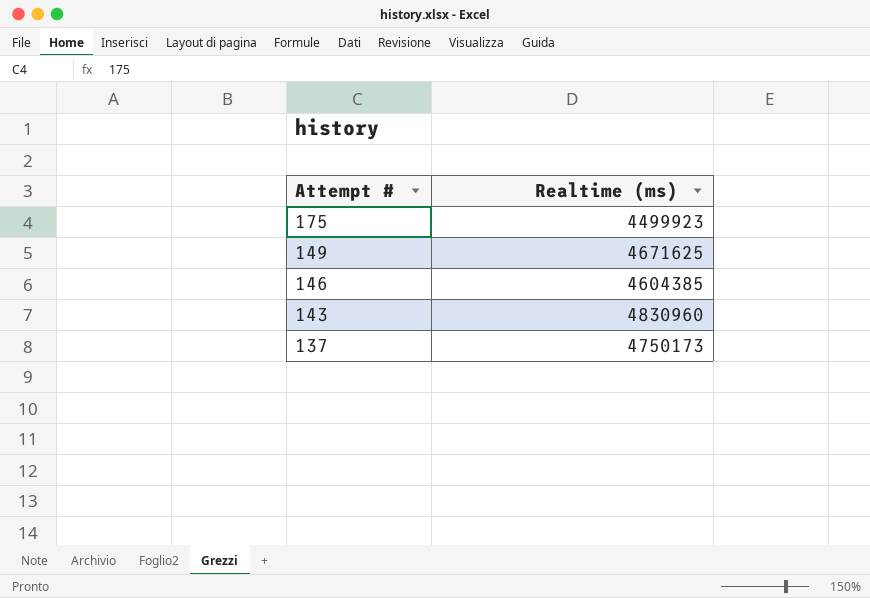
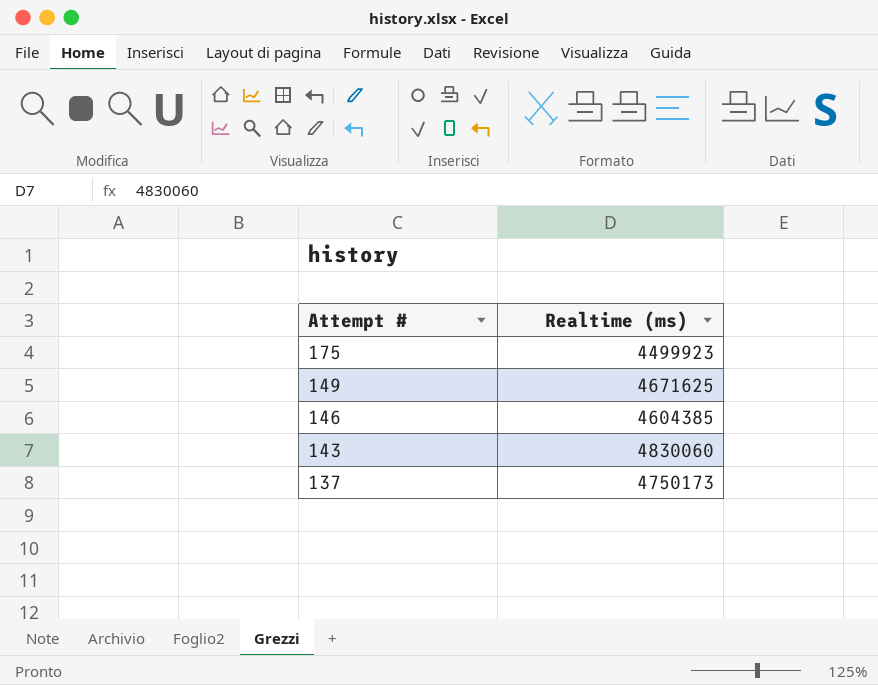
143 | Realtime (ms): 4830960 -> 4830060

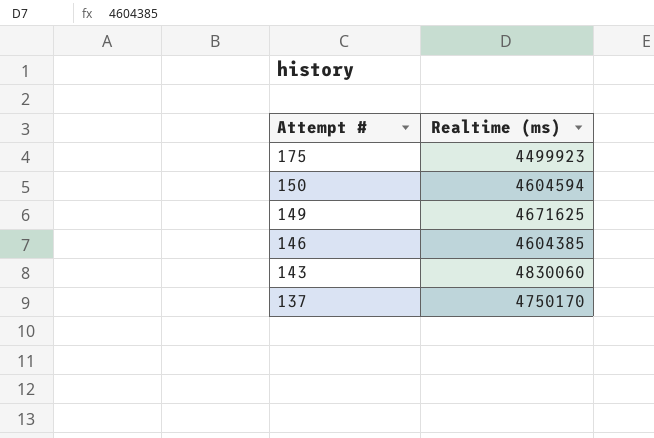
row 150: none -> 4604594
137 | Realtime (ms): 4750173 -> 4750170

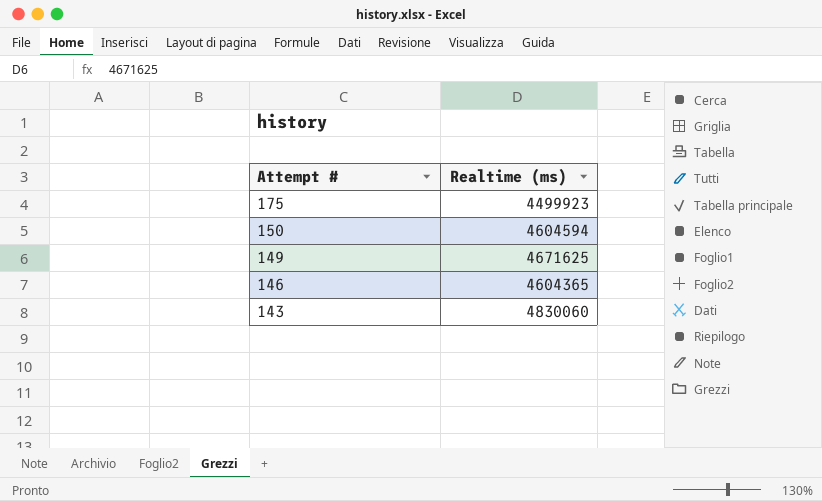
row 137: 4750170 -> none
146 | Realtime (ms): 4604385 -> 4604365

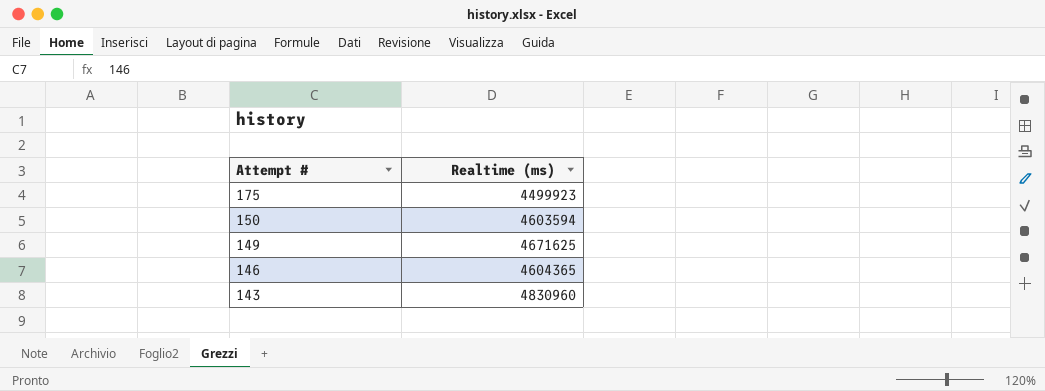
150 | Realtime (ms): 4604594 -> 4603594
143 | Realtime (ms): 4830060 -> 4830960

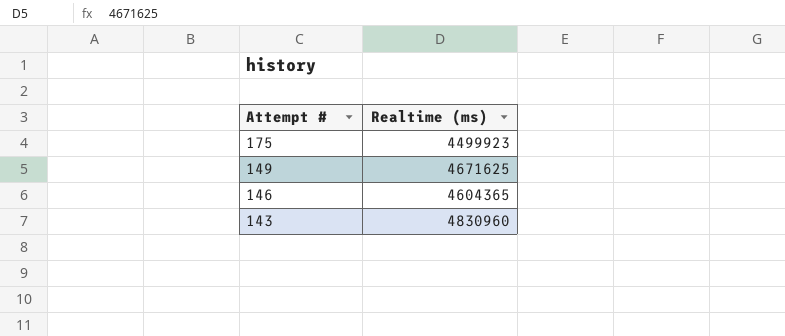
row 150: 4603594 -> none

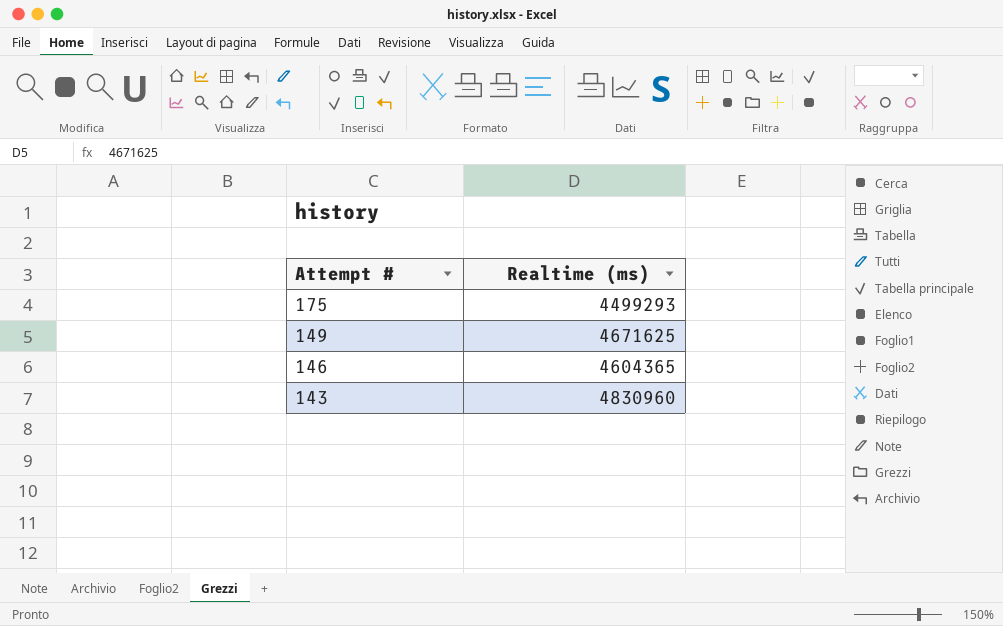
175 | Realtime (ms): 4499923 -> 4499293

